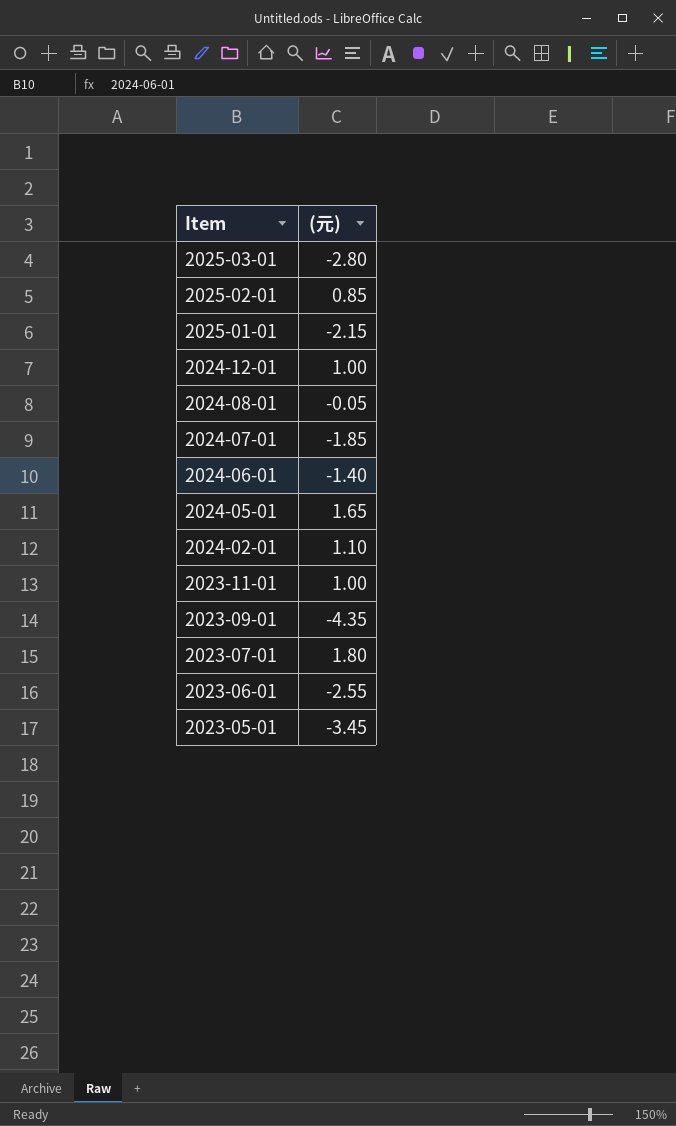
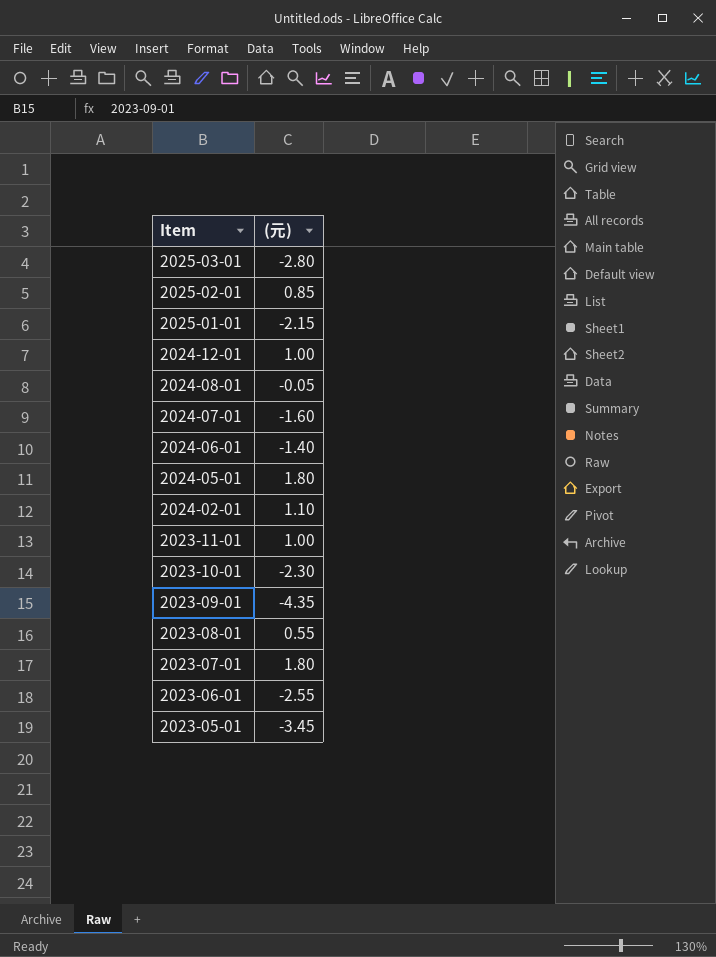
2024-07-01 | (元): -1.85 -> -1.60
2024-05-01 | (元): 1.65 -> 1.80
row 2023-10-01: none -> -2.30
row 2023-08-01: none -> 0.55

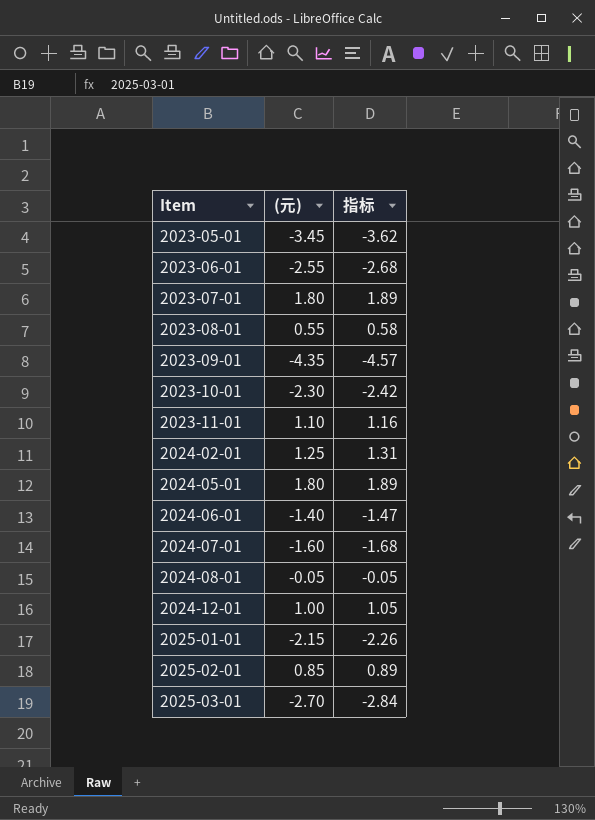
row order: Item descending -> Item ascending
column 指标 | formula: none -> [(元)] * 1.05
2023-11-01 | (元): 1.00 -> 1.10
2024-02-01 | (元): 1.10 -> 1.25
2025-03-01 | (元): -2.80 -> -2.70

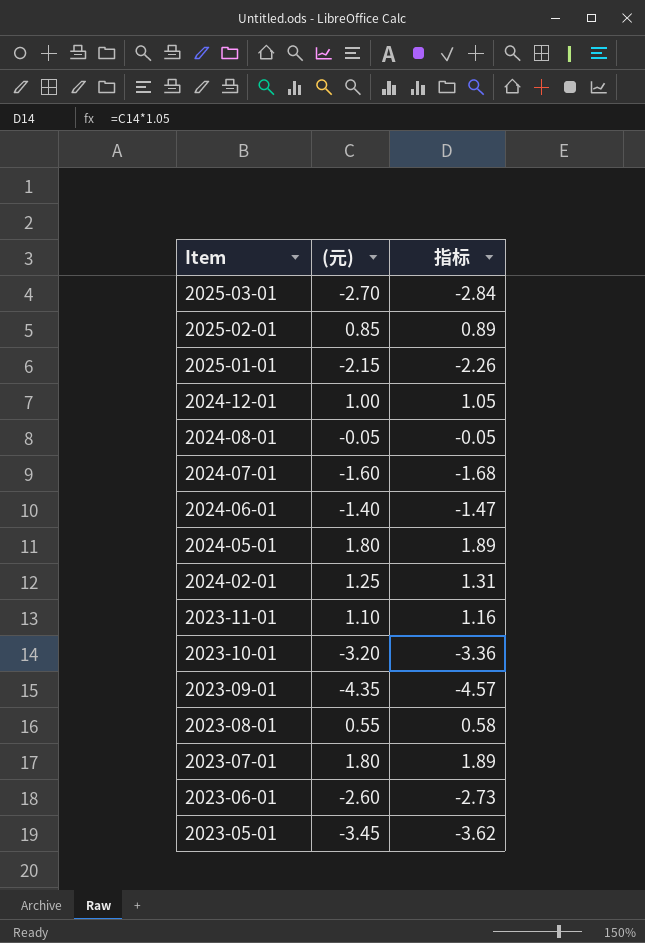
row order: Item ascending -> Item descending
2023-10-01 | (元): -2.30 -> -3.20
2023-10-01 | 指标: -2.42 -> -3.36
2023-06-01 | (元): -2.55 -> -2.60
2023-06-01 | 指标: -2.68 -> -2.73

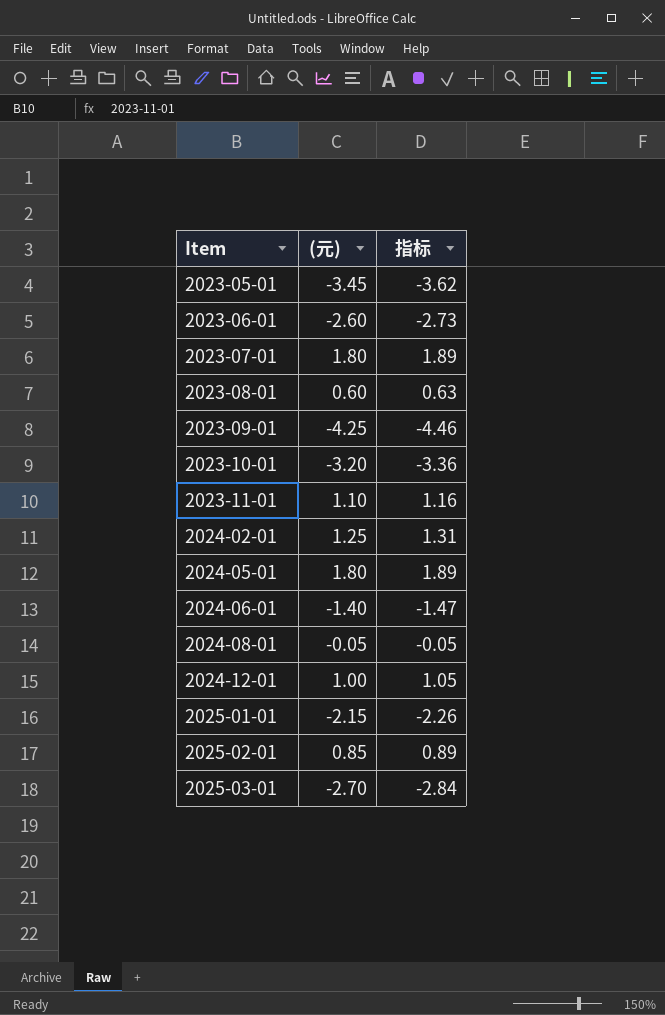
row order: Item descending -> Item ascending
row 2024-07-01: -1.60 | -1.68 -> none
2023-08-01 | (元): 0.55 -> 0.60
2023-08-01 | 指标: 0.58 -> 0.63
2023-09-01 | (元): -4.35 -> -4.25
2023-09-01 | 指标: -4.57 -> -4.46

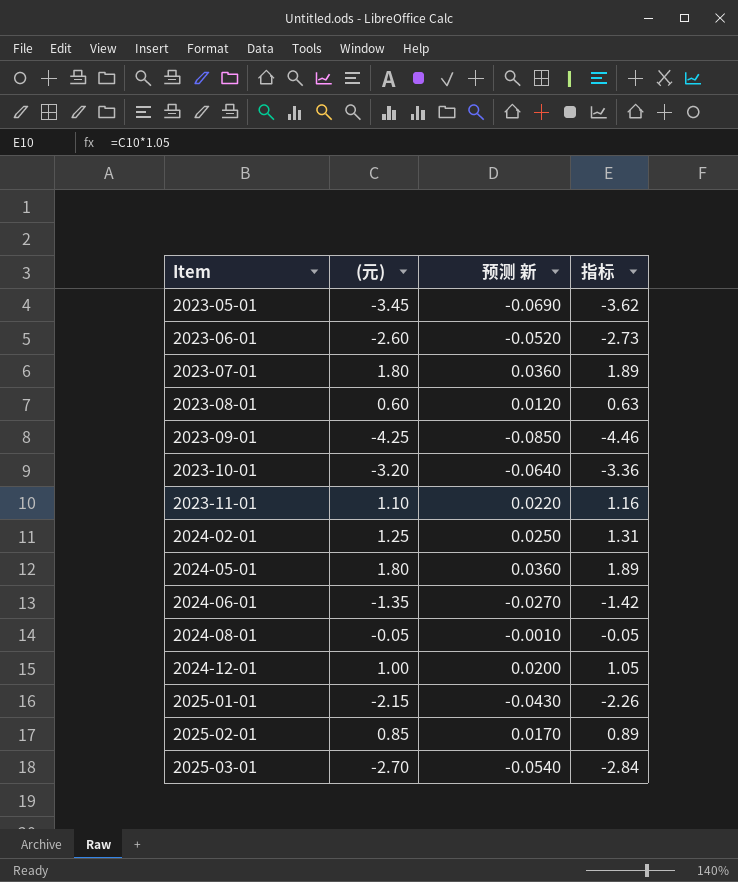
column 预测 新 | formula: none -> [(元)] * 0.02
2024-06-01 | (元): -1.40 -> -1.35
2024-06-01 | 指标: -1.47 -> -1.42

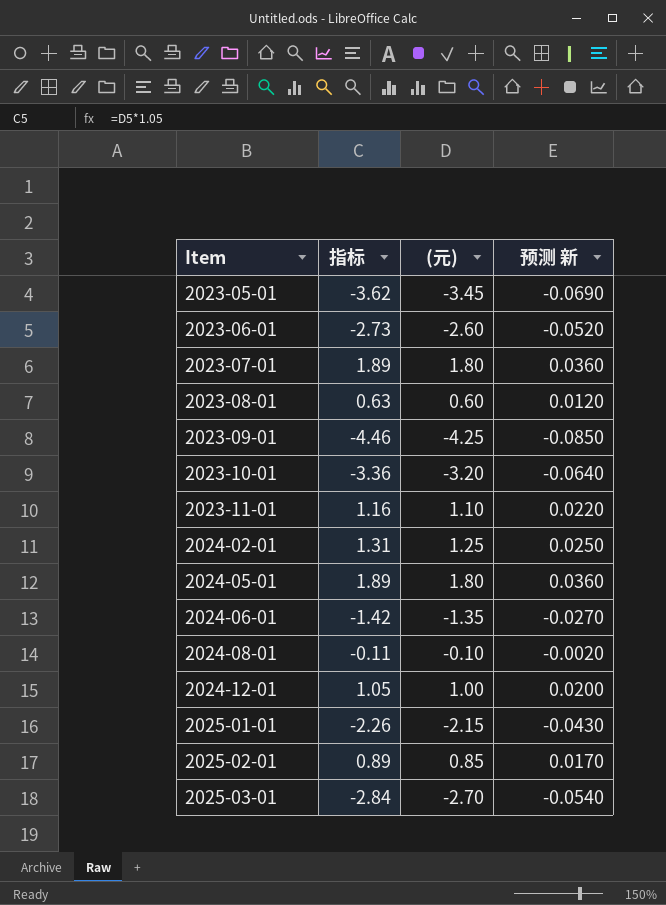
column 指标 | position: 4 -> 2
2024-08-01 | 指标: -0.05 -> -0.11
2024-08-01 | (元): -0.05 -> -0.10
2024-08-01 | 预测 新: -0.0010 -> -0.0020

